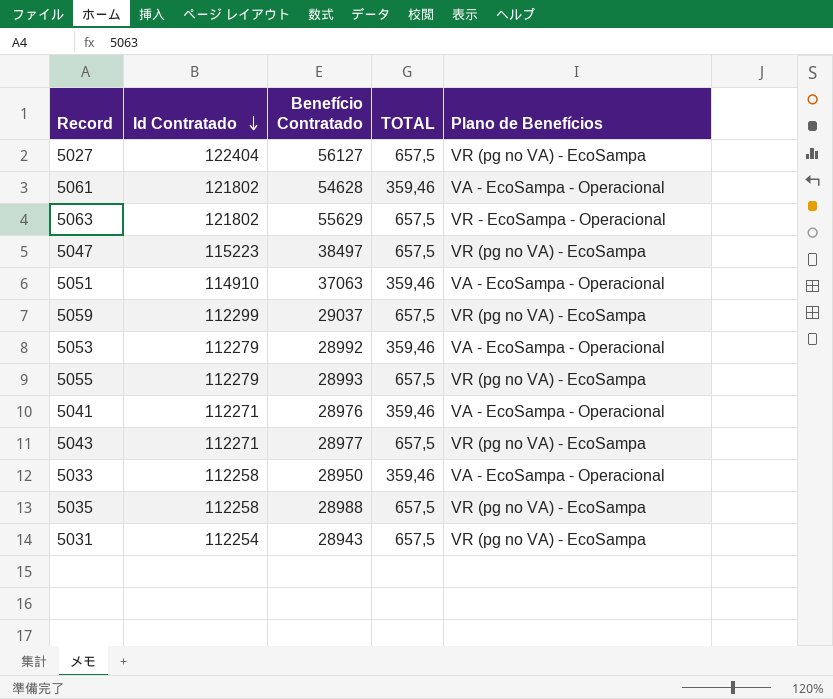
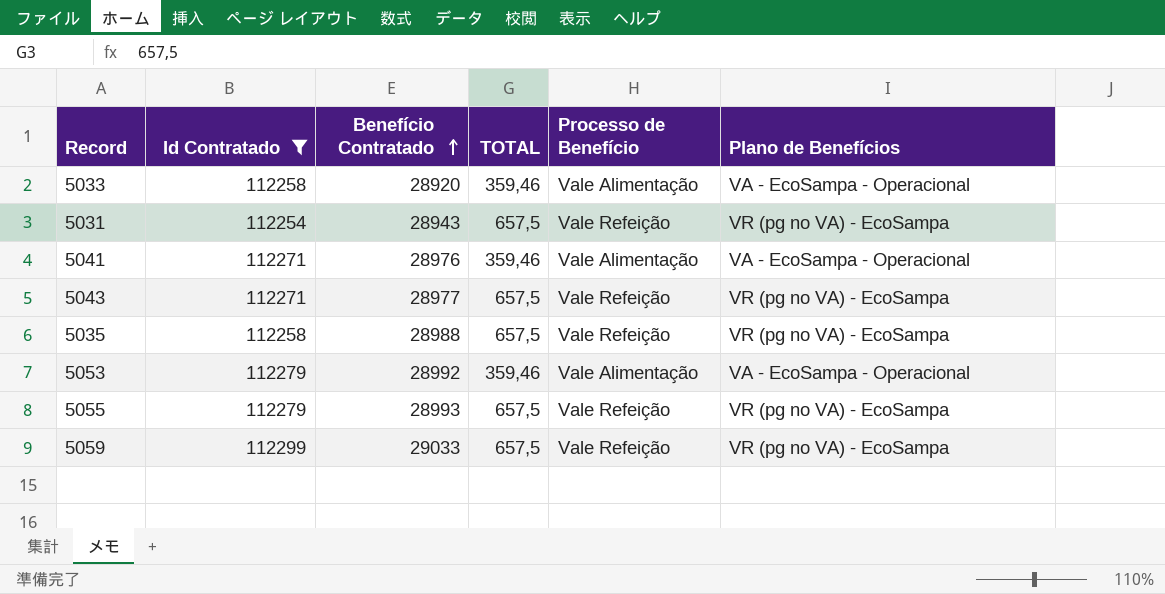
filter: none -> Id Contratado <= 112299
row order: Id Contratado descending -> Benefício Contratado ascending
column Processo de Benefício | position: none -> 5
5033 | Benefício Contratado: 28950 -> 28920
5059 | Benefício Contratado: 29037 -> 29033

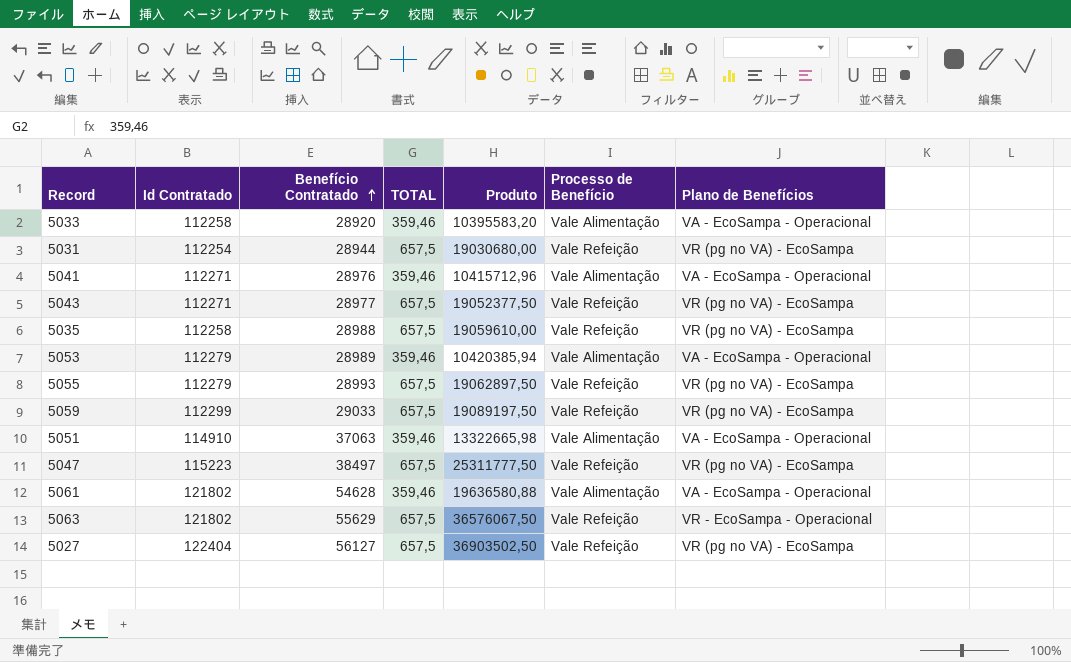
filter: Id Contratado <= 112299 -> none
column Produto | formula: none -> [Benefício Contratado] * [TOTAL]
5031 | Benefício Contratado: 28943 -> 28944
5053 | Benefício Contratado: 28992 -> 28989

